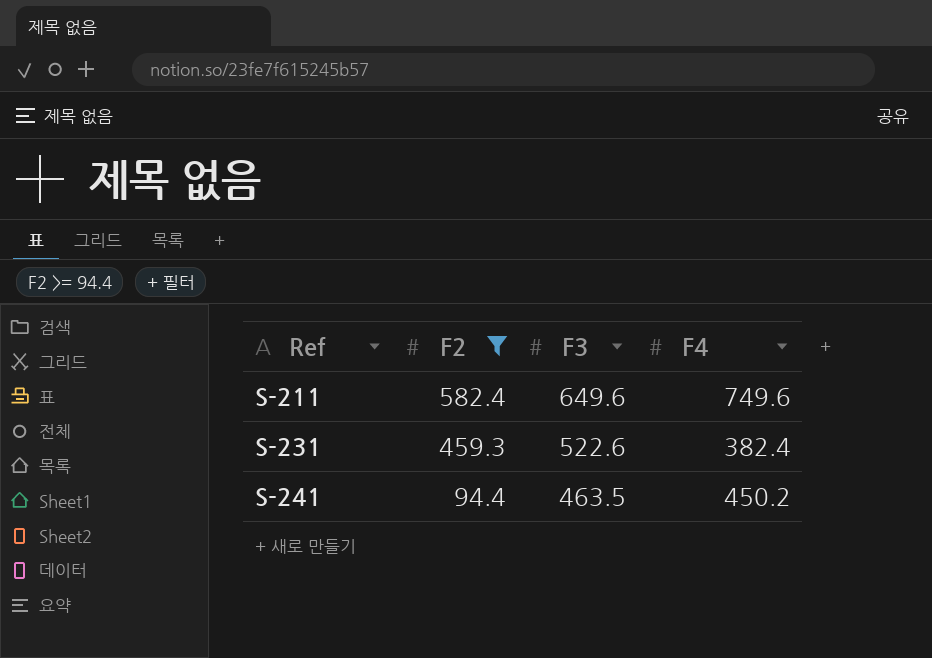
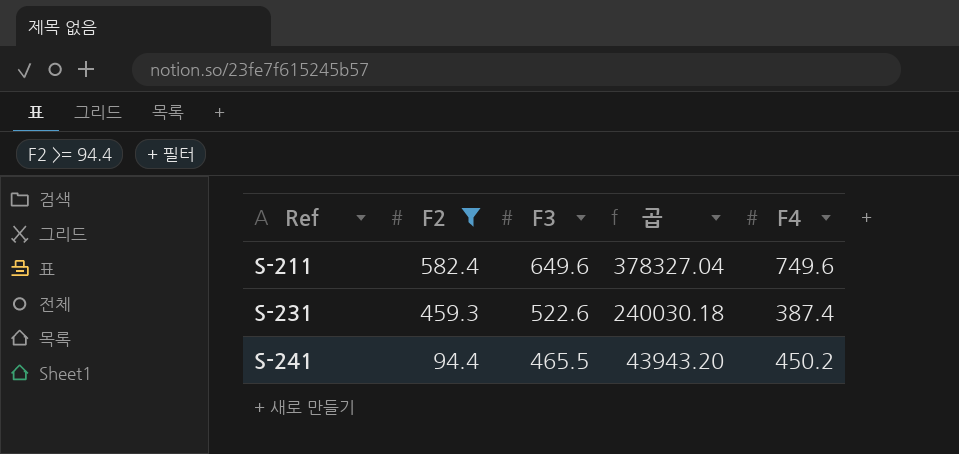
column 곱 | formula: none -> [F2] * [F3]
S-231 | F4: 382.4 -> 387.4
S-241 | F3: 463.5 -> 465.5

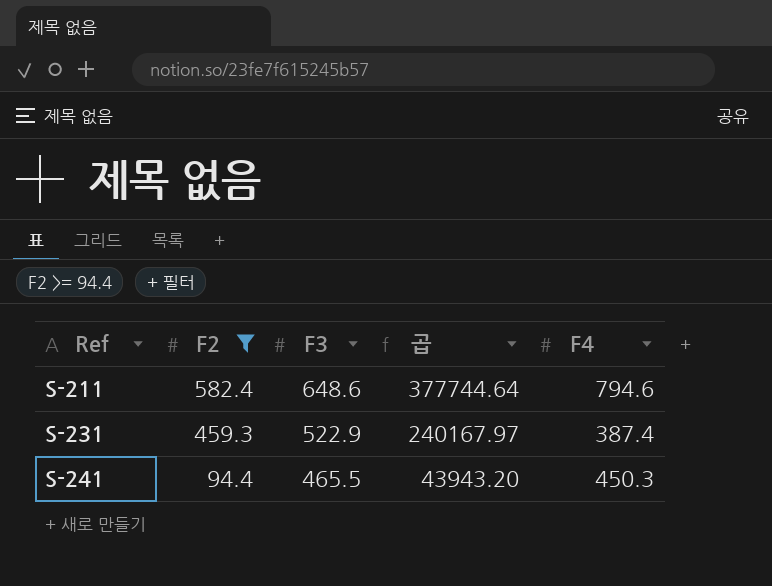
S-211 | F3: 649.6 -> 648.6
S-211 | 곱: 378327.04 -> 377744.64
S-211 | F4: 749.6 -> 794.6
S-231 | F3: 522.6 -> 522.9
S-231 | 곱: 240030.18 -> 240167.97
S-241 | F4: 450.2 -> 450.3

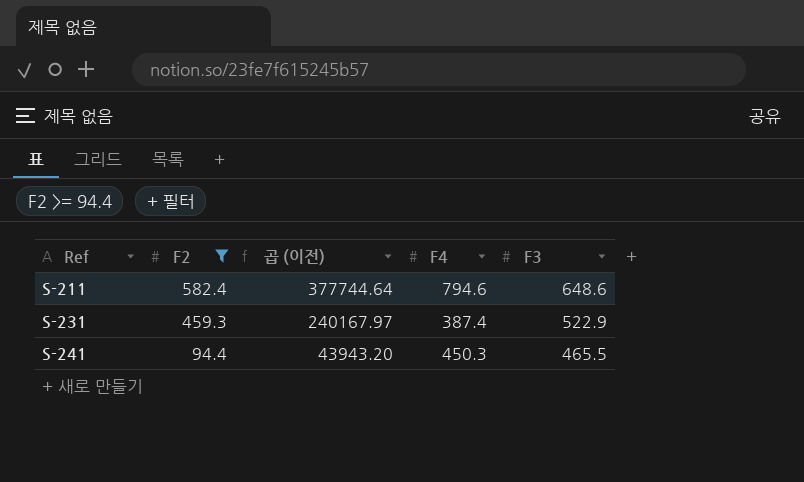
column name: 곱 -> 곱 (이전)
column F3 | position: 3 -> 5

